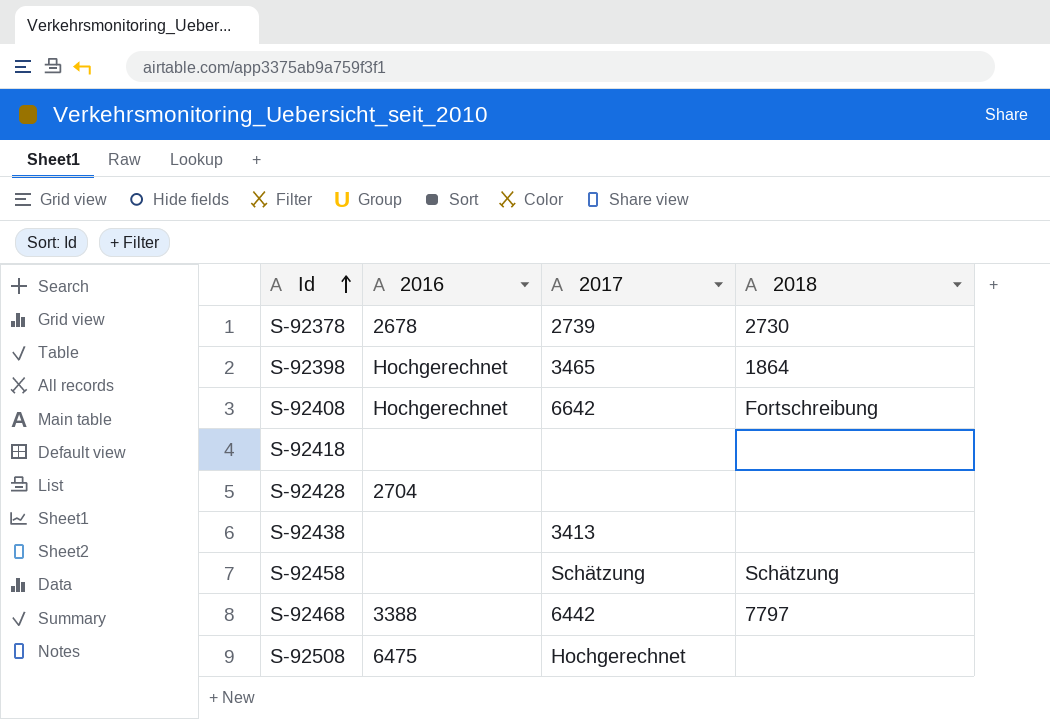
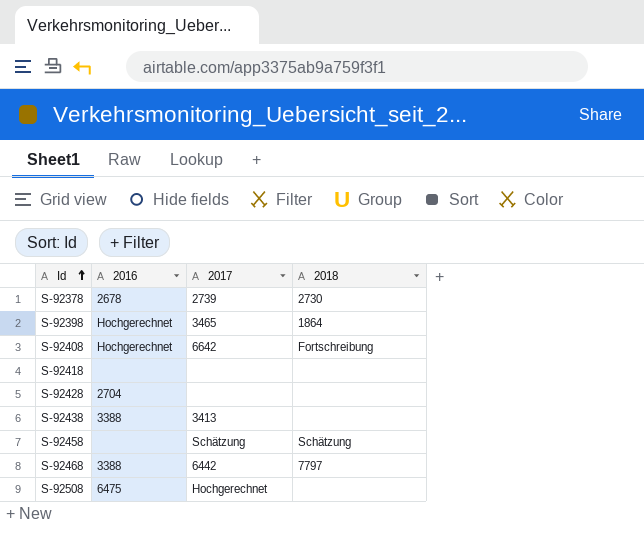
S-92438 | 2016: none -> 3388

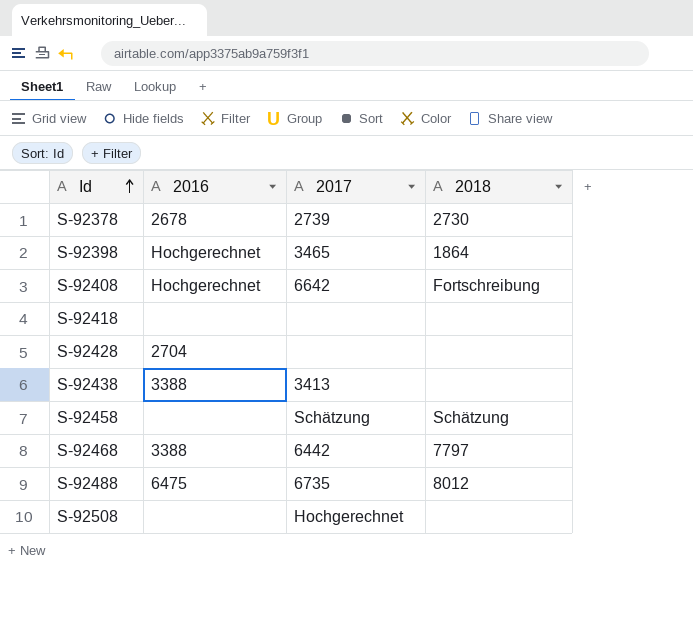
row S-92488: none -> 6475 | 6735 | 8012
S-92508 | 2016: 6475 -> none

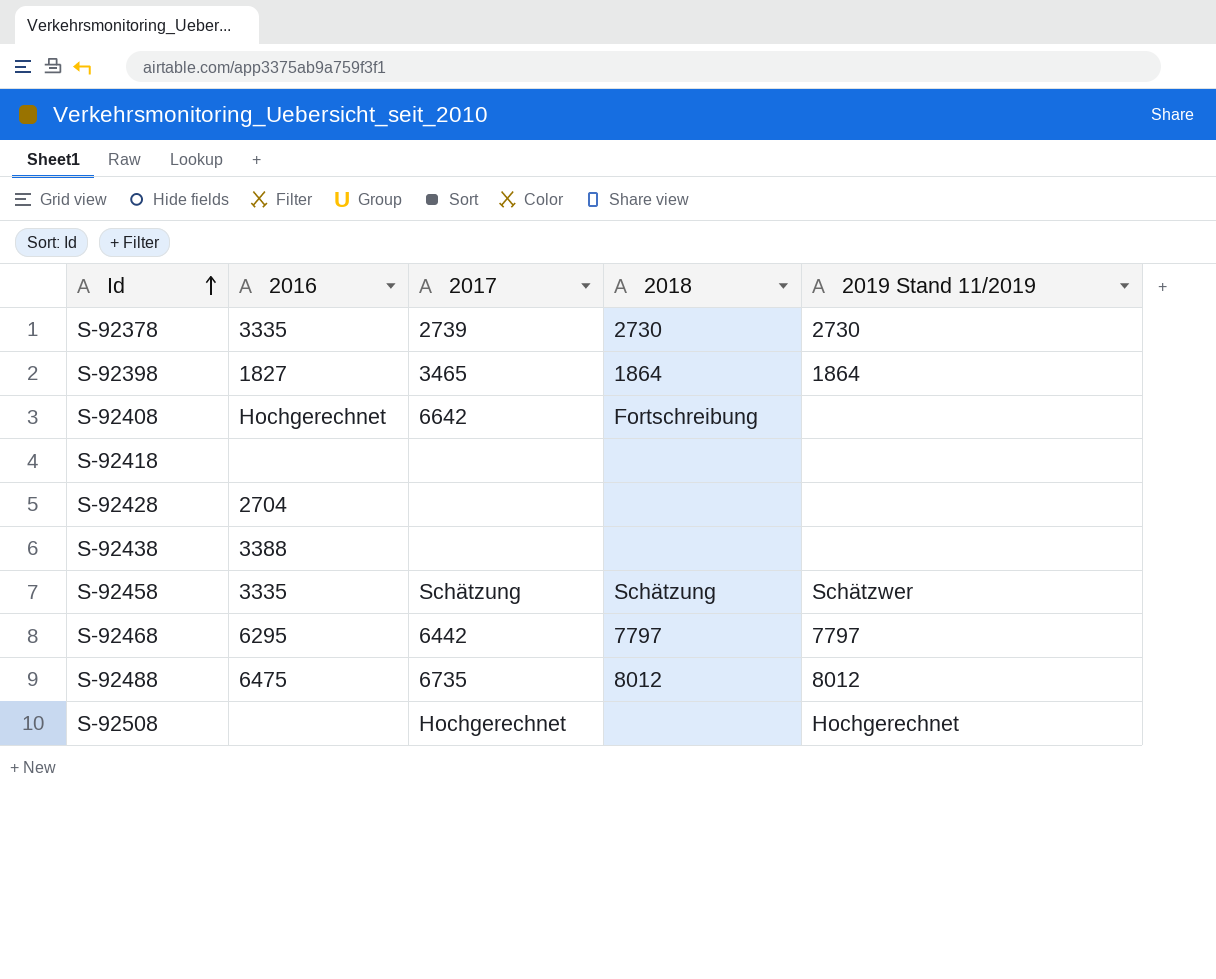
column 2019 Stand 11/2019 | position: none -> 5
S-92378 | 2016: 2678 -> 3335
S-92398 | 2016: Hochgerechnet -> 1827
S-92438 | 2017: 3413 -> none
S-92458 | 2016: none -> 3335
S-92468 | 2016: 3388 -> 6295

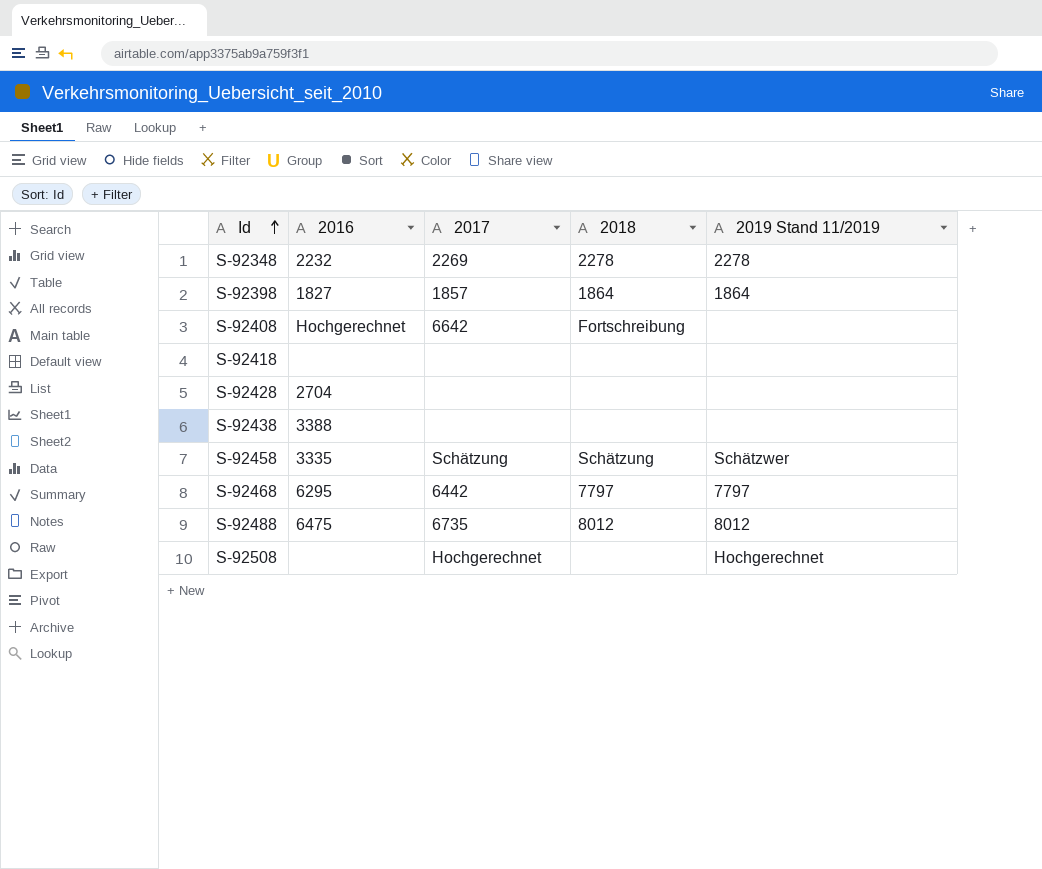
row S-92378: 3335 | 2739 | 2730 | 2730 -> none
row S-92348: none -> 2232 | 2269 | 2278 | 2278
S-92398 | 2017: 3465 -> 1857

